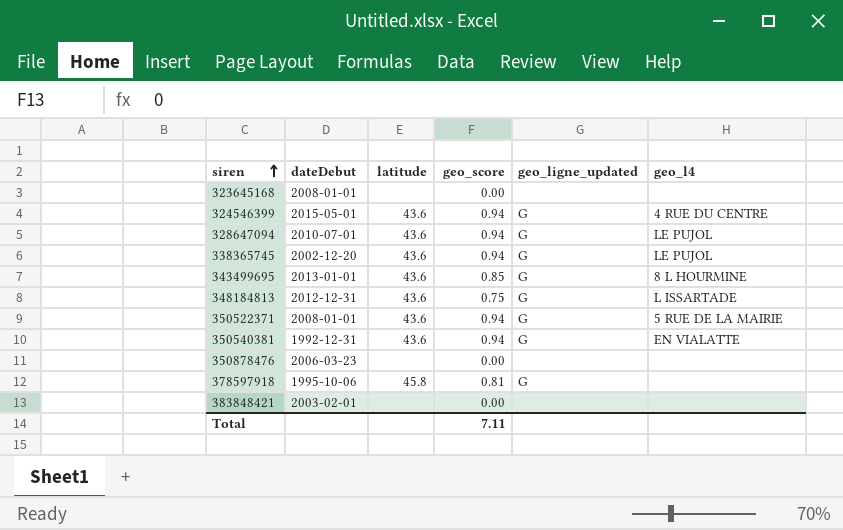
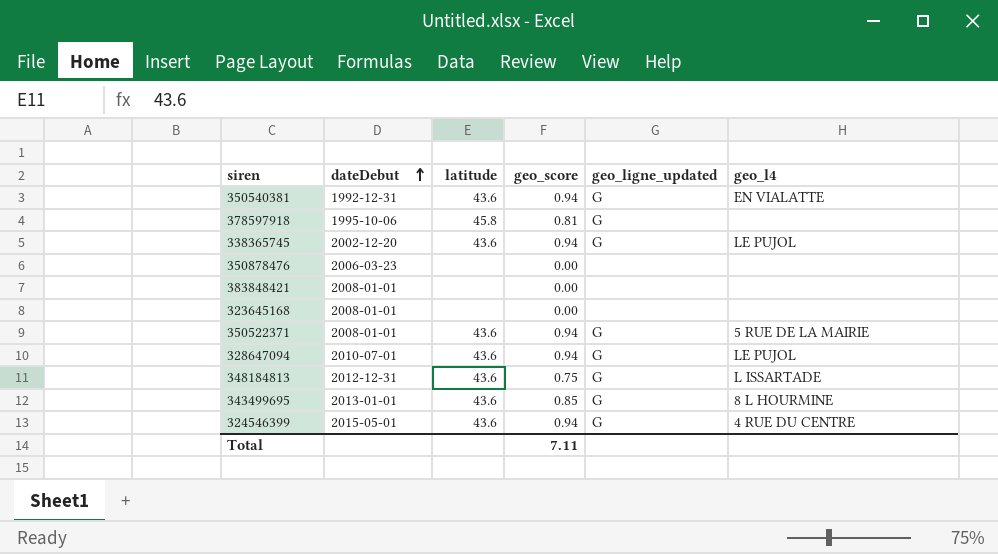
row order: siren ascending -> dateDebut ascending
383848421 | dateDebut: 2003-02-01 -> 2008-01-01

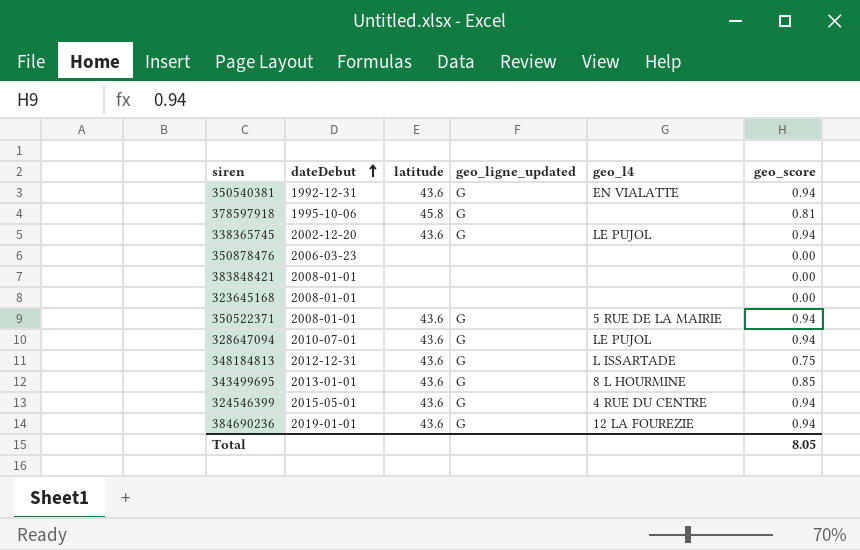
column geo_score | position: 4 -> 6
row 384690236: none -> 2019-01-01 | 43.6 | G | 12 LA FOUREZIE | 0.94
Total | geo_score: 7.11 -> 8.05

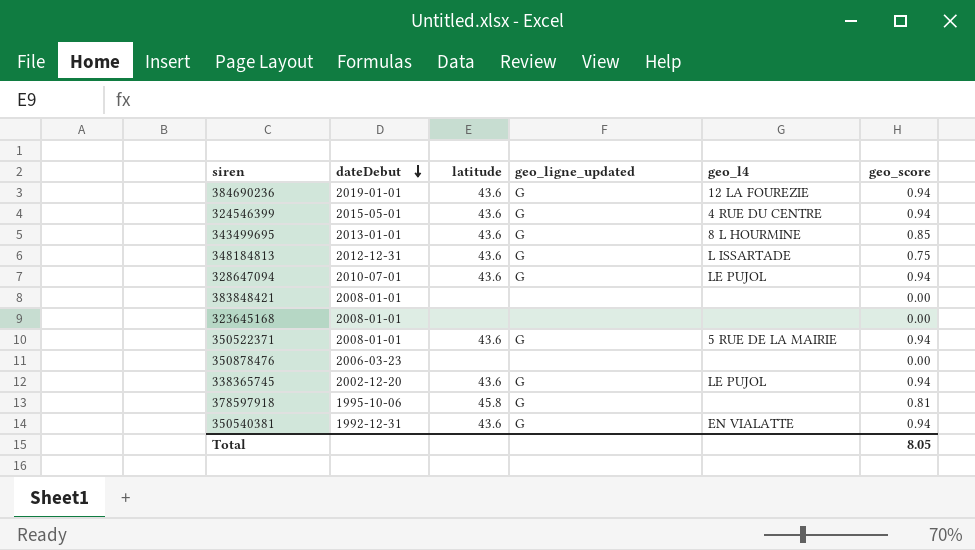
row order: dateDebut ascending -> dateDebut descending

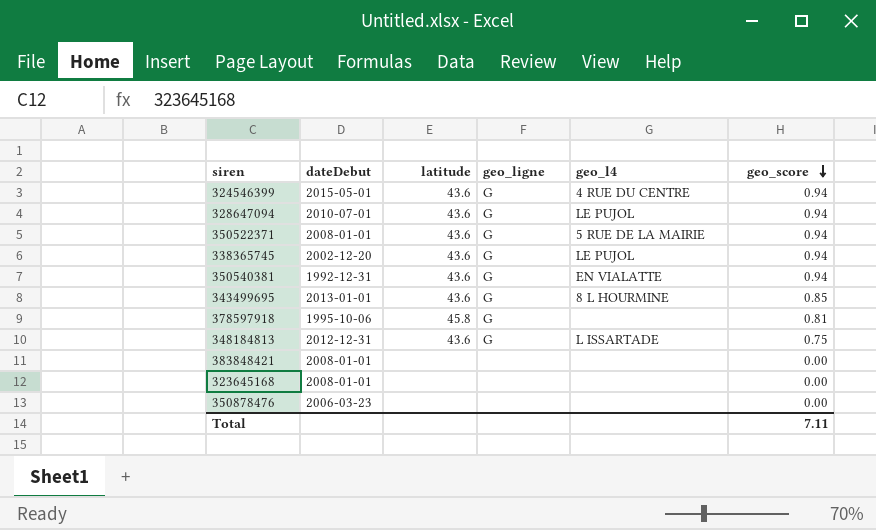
row order: dateDebut descending -> geo_score descending
column name: geo_ligne_updated -> geo_ligne
row 384690236: 2019-01-01 | 43.6 | G | 12 LA FOUREZIE | 0.94 -> none
Total | geo_score: 8.05 -> 7.11

